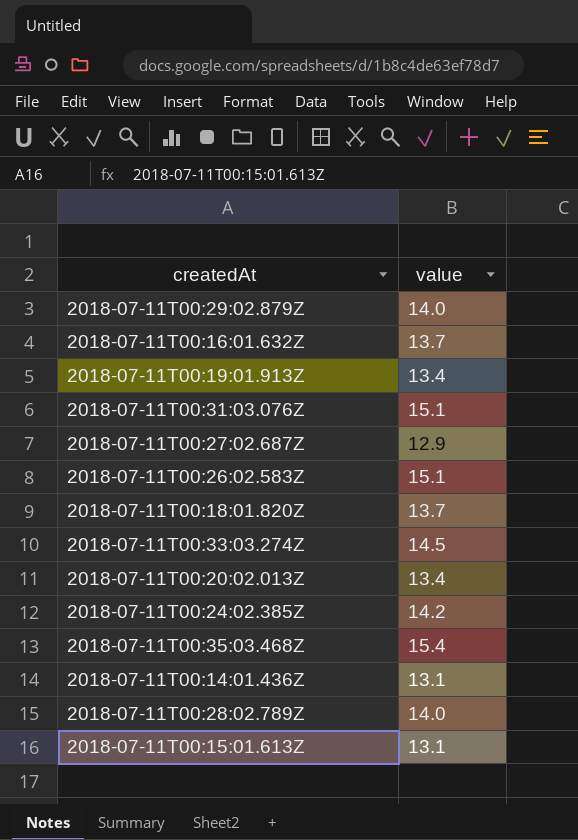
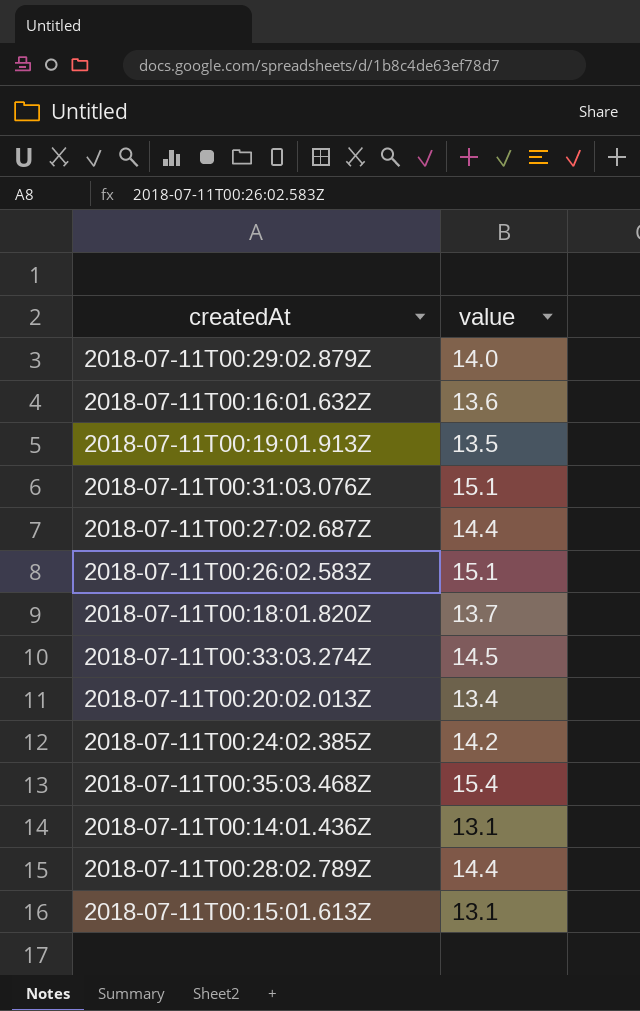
2018-07-11T00:16:01.632Z | value: 13.7 -> 13.6
2018-07-11T00:19:01.913Z | value: 13.4 -> 13.5
2018-07-11T00:27:02.687Z | value: 12.9 -> 14.4
2018-07-11T00:28:02.789Z | value: 14.0 -> 14.4

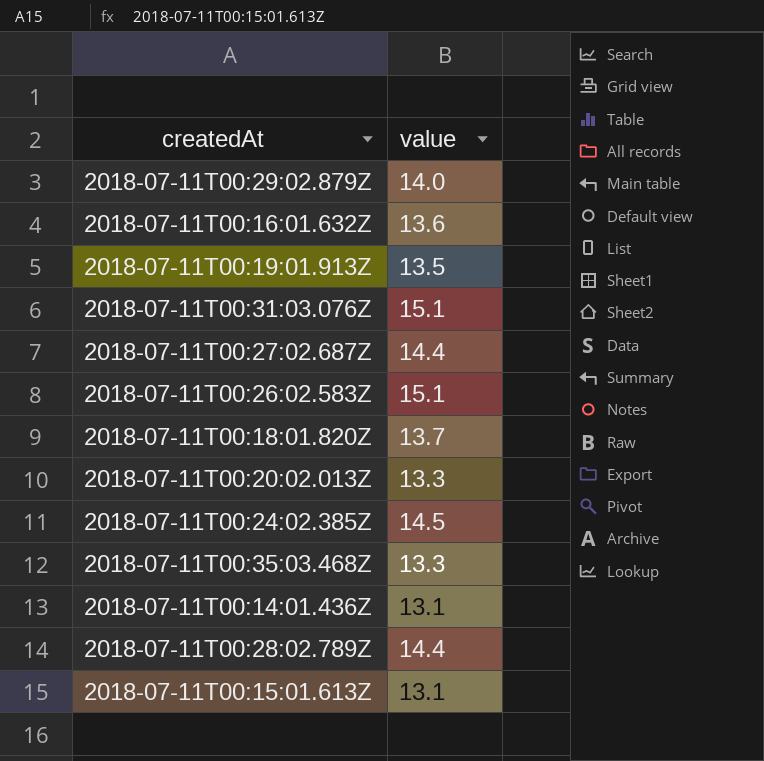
row 2018-07-11T00:33:03.274Z: 14.5 -> none
2018-07-11T00:20:02.013Z | value: 13.4 -> 13.3
2018-07-11T00:24:02.385Z | value: 14.2 -> 14.5
2018-07-11T00:35:03.468Z | value: 15.4 -> 13.3

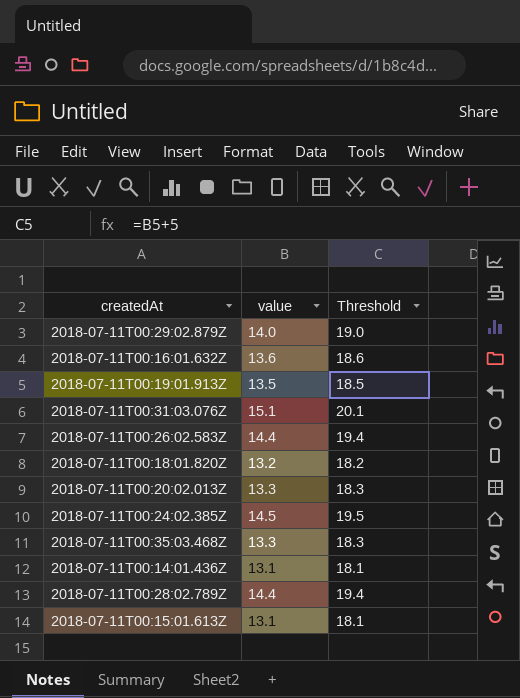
column Threshold | formula: none -> [value] + 5
row 2018-07-11T00:27:02.687Z: 14.4 -> none
2018-07-11T00:26:02.583Z | value: 15.1 -> 14.4
2018-07-11T00:18:01.820Z | value: 13.7 -> 13.2

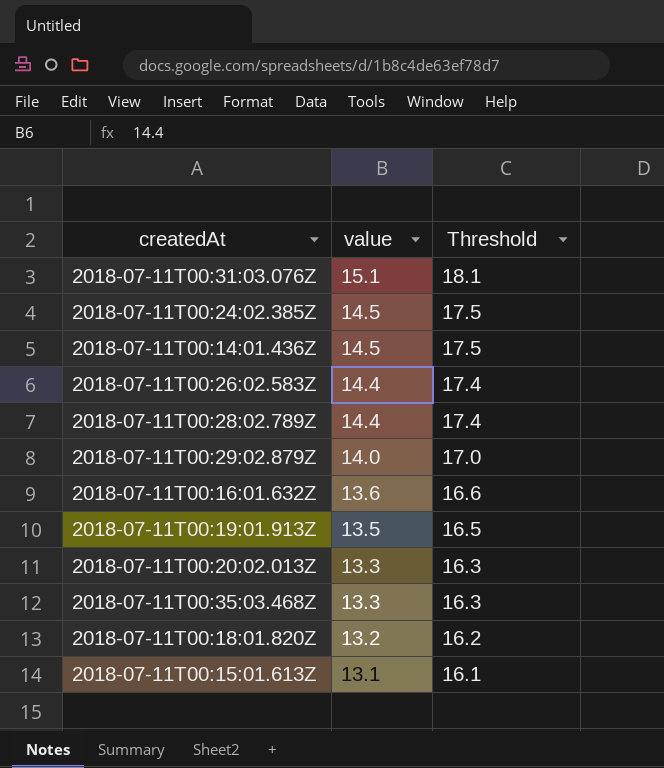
row order: none -> value descending
column Threshold | formula: [value] + 5 -> [value] + 3
2018-07-11T00:14:01.436Z | value: 13.1 -> 14.5

